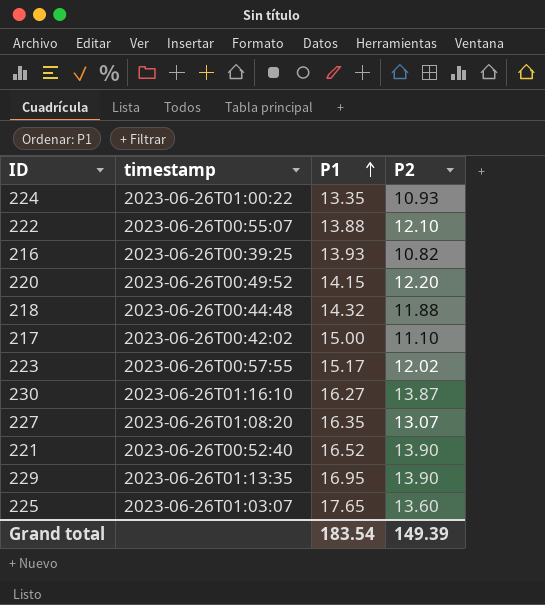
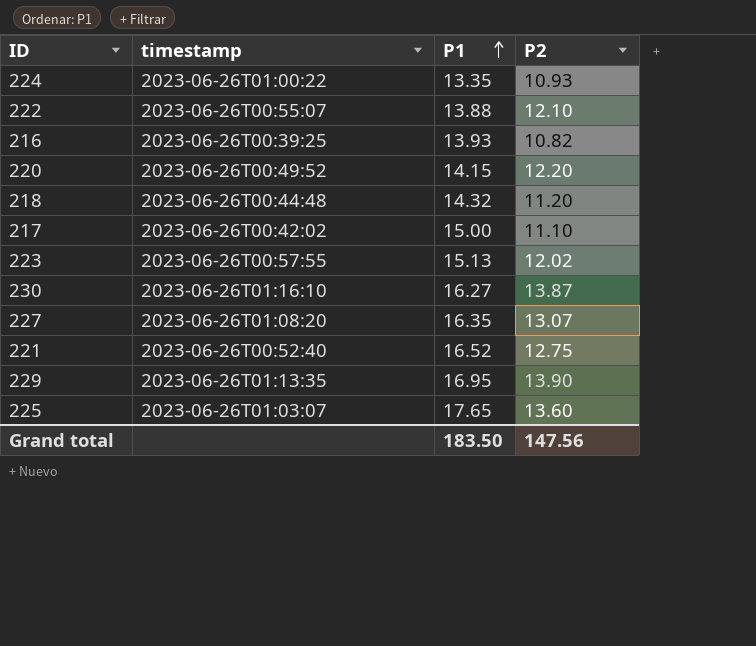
218 | P2: 11.88 -> 11.20
223 | P1: 15.17 -> 15.13
221 | P2: 13.90 -> 12.75
Grand total | P1: 183.54 -> 183.50
Grand total | P2: 149.39 -> 147.56

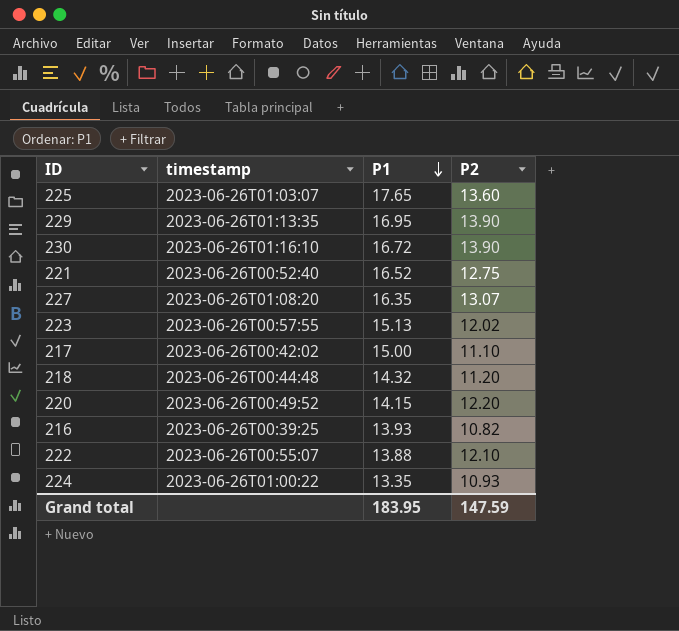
row order: P1 ascending -> P1 descending
230 | P1: 16.27 -> 16.72
230 | P2: 13.87 -> 13.90
Grand total | P1: 183.50 -> 183.95
Grand total | P2: 147.56 -> 147.59

